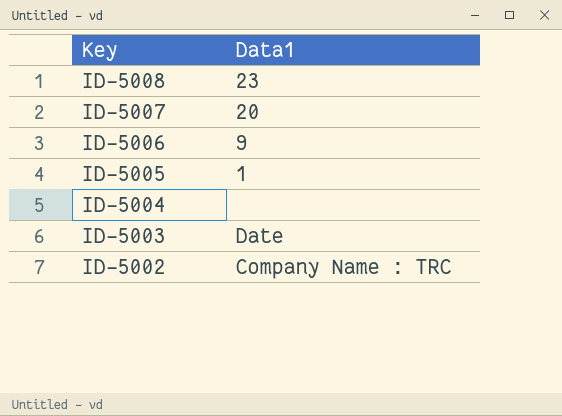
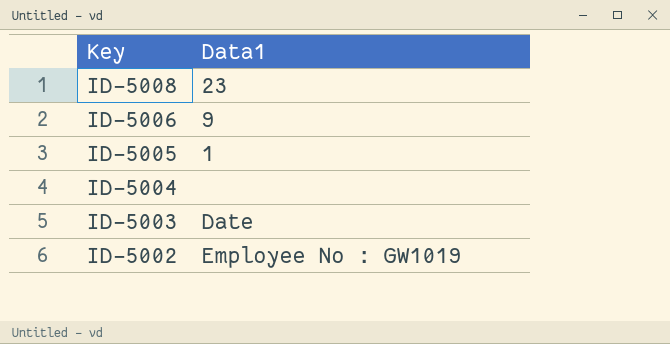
row ID-5007: 20 -> none
ID-5002 | Data1: Company Name : TRC -> Employee No : GW1019

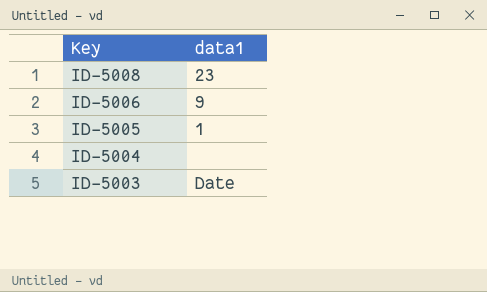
column name: Data1 -> data1
row ID-5002: Employee No : GW1019 -> none

